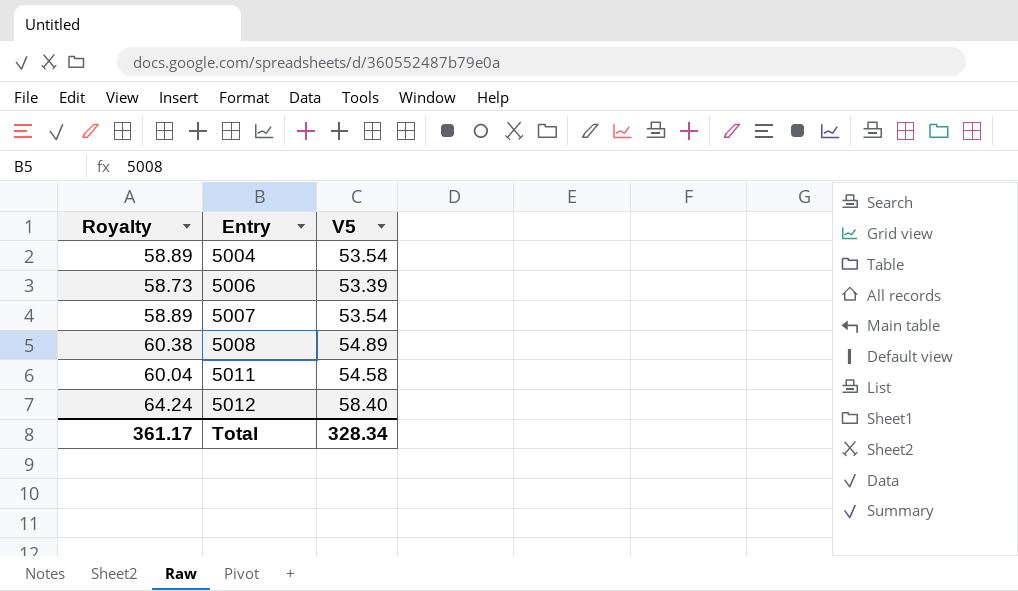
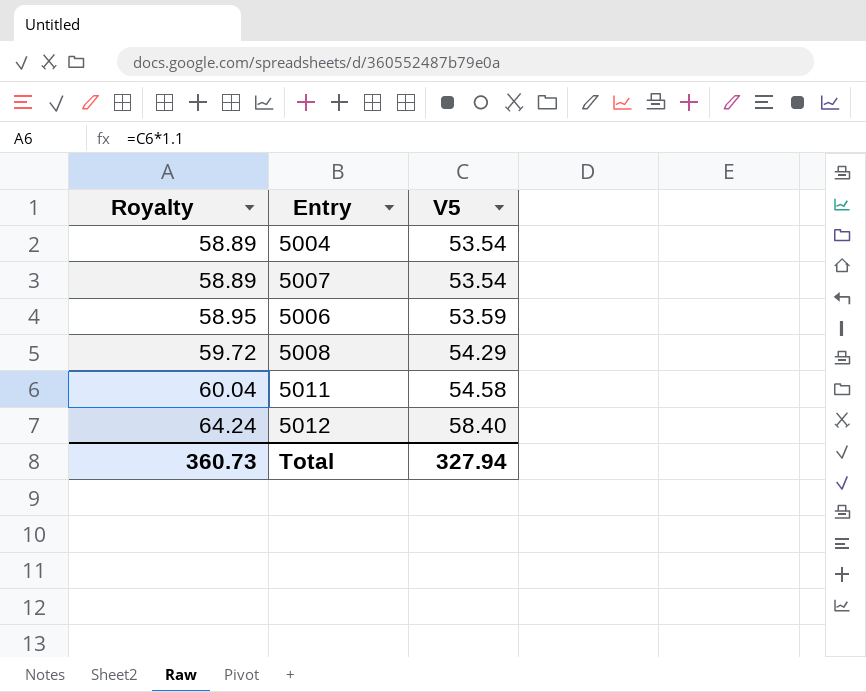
row order: Entry ascending -> Royalty ascending
5006 | Royalty: 58.73 -> 58.95
5006 | V5: 53.39 -> 53.59
5008 | Royalty: 60.38 -> 59.72
5008 | V5: 54.89 -> 54.29
Total | Royalty: 361.17 -> 360.73
Total | V5: 328.34 -> 327.94

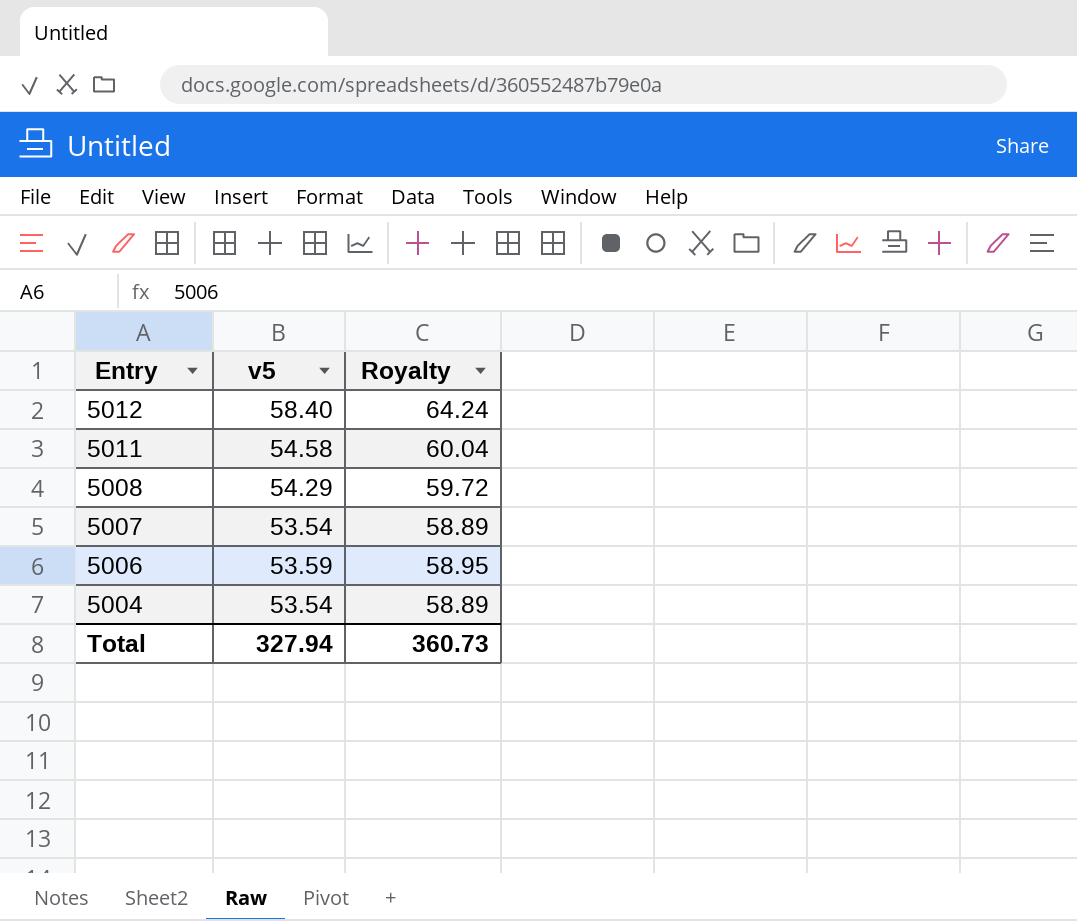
row order: Royalty ascending -> Entry descending
column name: V5 -> v5
column Royalty | position: 1 -> 3

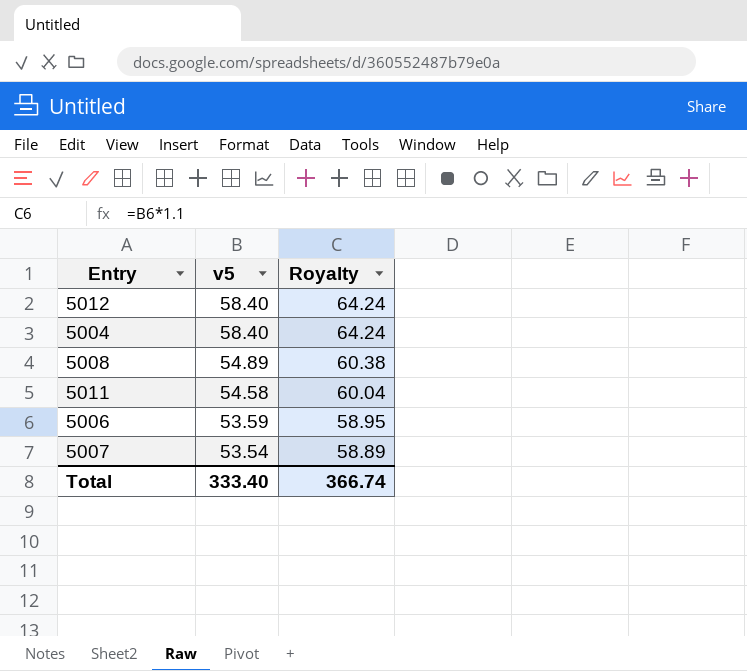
row order: Entry descending -> v5 descending
5004 | v5: 53.54 -> 58.40
5004 | Royalty: 58.89 -> 64.24
5008 | v5: 54.29 -> 54.89
5008 | Royalty: 59.72 -> 60.38
Total | v5: 327.94 -> 333.40
Total | Royalty: 360.73 -> 366.74

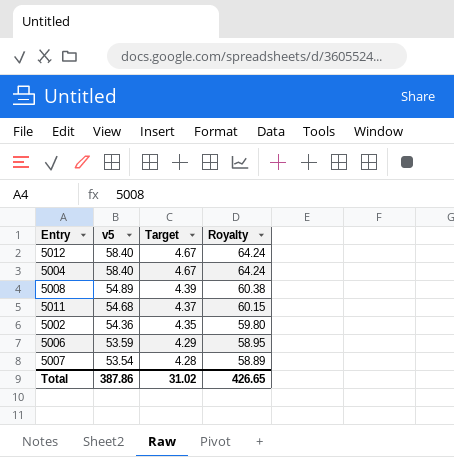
column Target | formula: none -> [v5] * 0.08
5011 | v5: 54.58 -> 54.68
5011 | Royalty: 60.04 -> 60.15
row 5002: none -> 54.36 | 4.35 | 59.80
Total | v5: 333.40 -> 387.86
Total | Royalty: 366.74 -> 426.65

